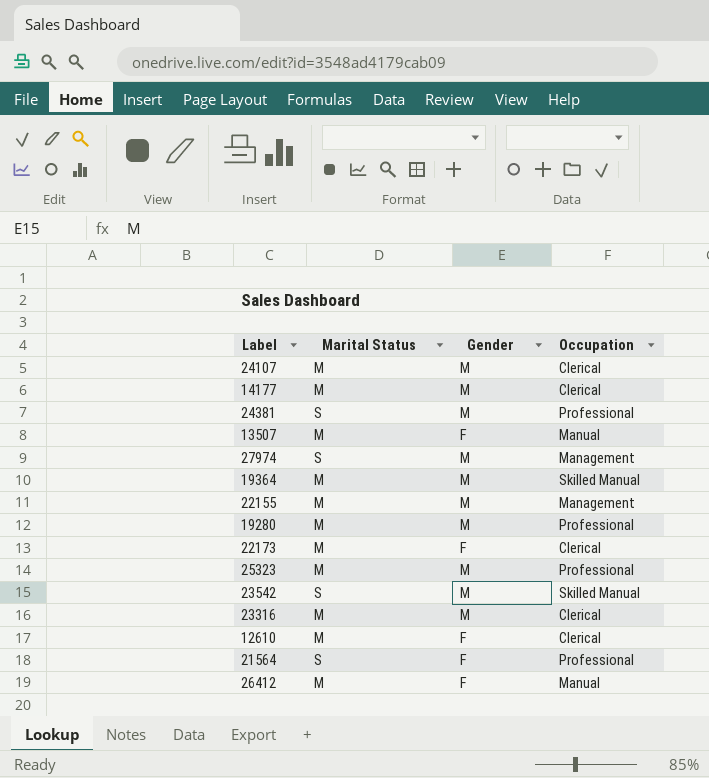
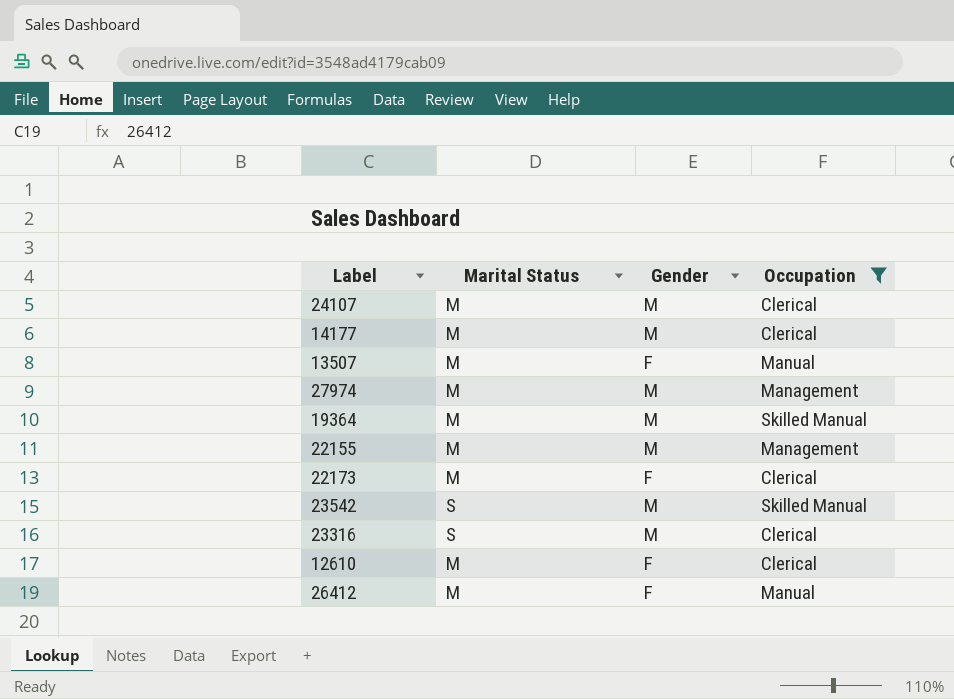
filter: none -> Occupation != Professional
27974 | Marital Status: S -> M
23316 | Marital Status: M -> S

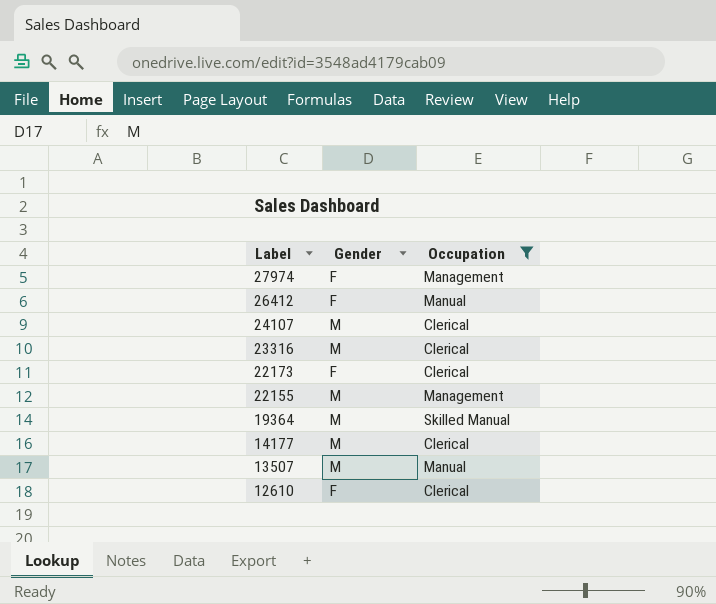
row order: none -> Label descending
column Marital Status | position: 2 -> none
row 23542: S | M | Skilled Manual -> none
27974 | Gender: M -> F
13507 | Gender: F -> M

